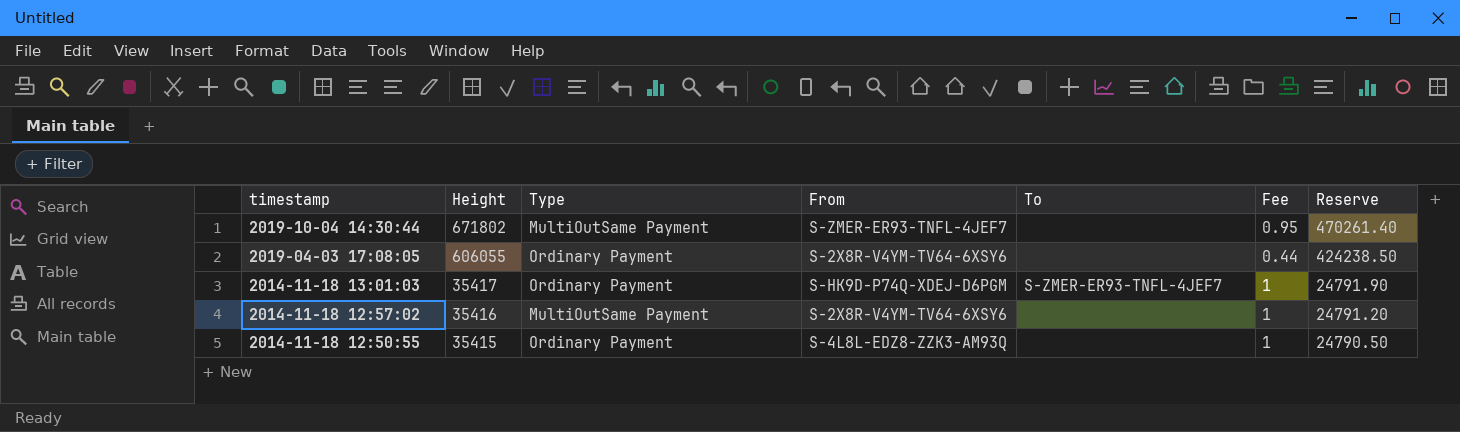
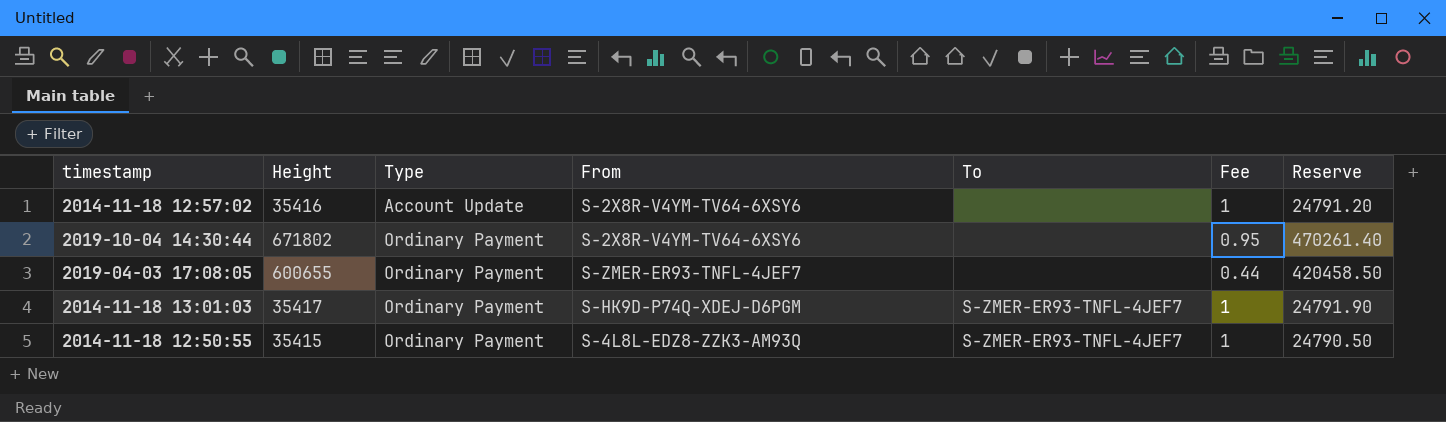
row order: timestamp descending -> Type ascending
2014-11-18 12:57:02 | Type: MultiOutSame Payment -> Account Update
2019-10-04 14:30:44 | Type: MultiOutSame Payment -> Ordinary Payment
2019-10-04 14:30:44 | From: S-ZMER-ER93-TNFL-4JEF7 -> S-2X8R-V4YM-TV64-6XSY6
2019-04-03 17:08:05 | Height: 606055 -> 600655
2019-04-03 17:08:05 | From: S-2X8R-V4YM-TV64-6XSY6 -> S-ZMER-ER93-TNFL-4JEF7
2019-04-03 17:08:05 | Reserve: 424238.50 -> 420458.50
2014-11-18 12:50:55 | To: none -> S-ZMER-ER93-TNFL-4JEF7

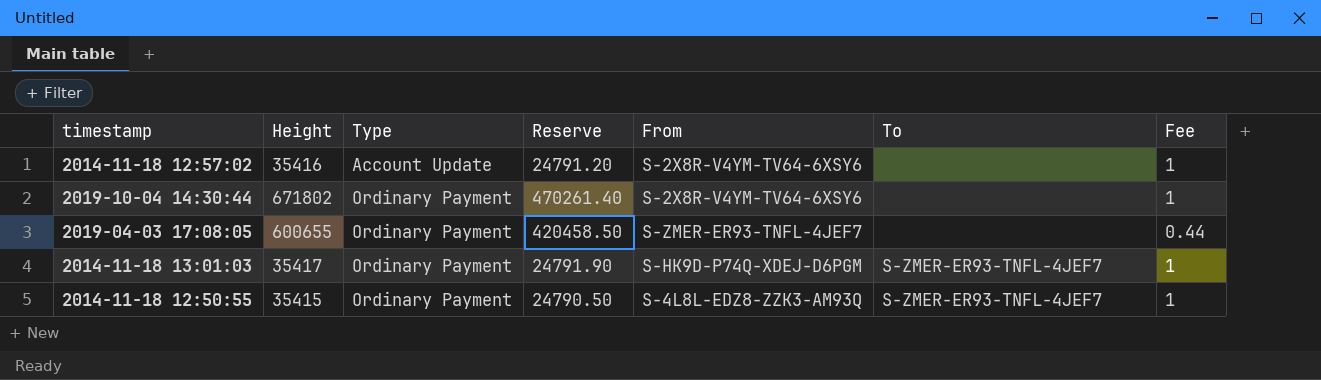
column Reserve | position: 7 -> 4
2019-10-04 14:30:44 | Fee: 0.95 -> 1

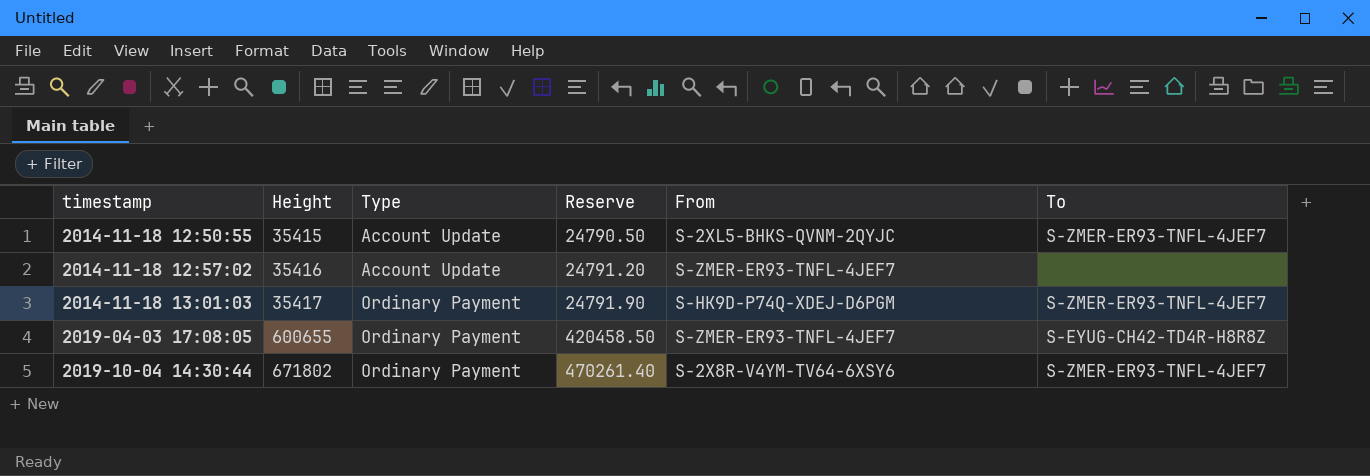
row order: Type ascending -> timestamp ascending
column Fee | position: 7 -> none
2014-11-18 12:50:55 | Type: Ordinary Payment -> Account Update
2014-11-18 12:50:55 | From: S-4L8L-EDZ8-ZZK3-AM93Q -> S-2XL5-BHKS-QVNM-2QYJC
2014-11-18 12:57:02 | From: S-2X8R-V4YM-TV64-6XSY6 -> S-ZMER-ER93-TNFL-4JEF7
2019-04-03 17:08:05 | To: none -> S-EYUG-CH42-TD4R-H8R8Z
2019-10-04 14:30:44 | To: none -> S-ZMER-ER93-TNFL-4JEF7

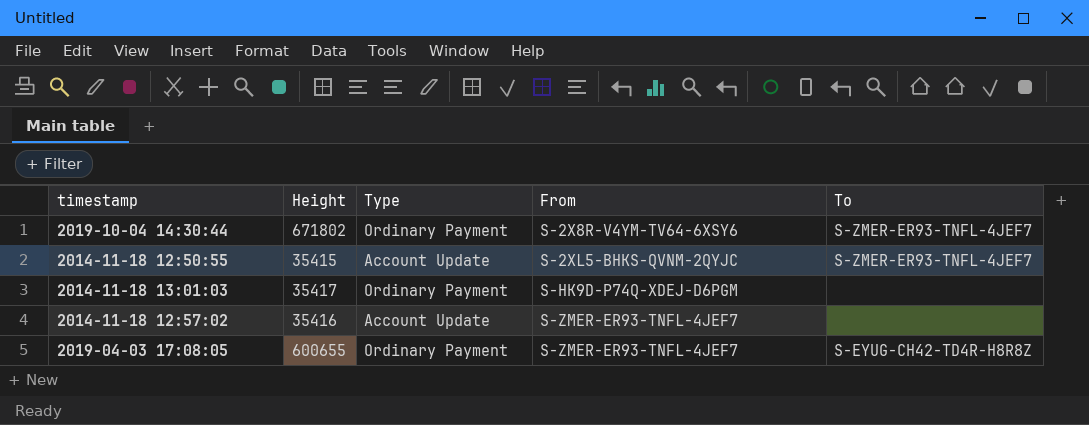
row order: timestamp ascending -> From ascending
column Reserve | formula: [Height] * 0.7 -> none
2014-11-18 13:01:03 | To: S-ZMER-ER93-TNFL-4JEF7 -> none

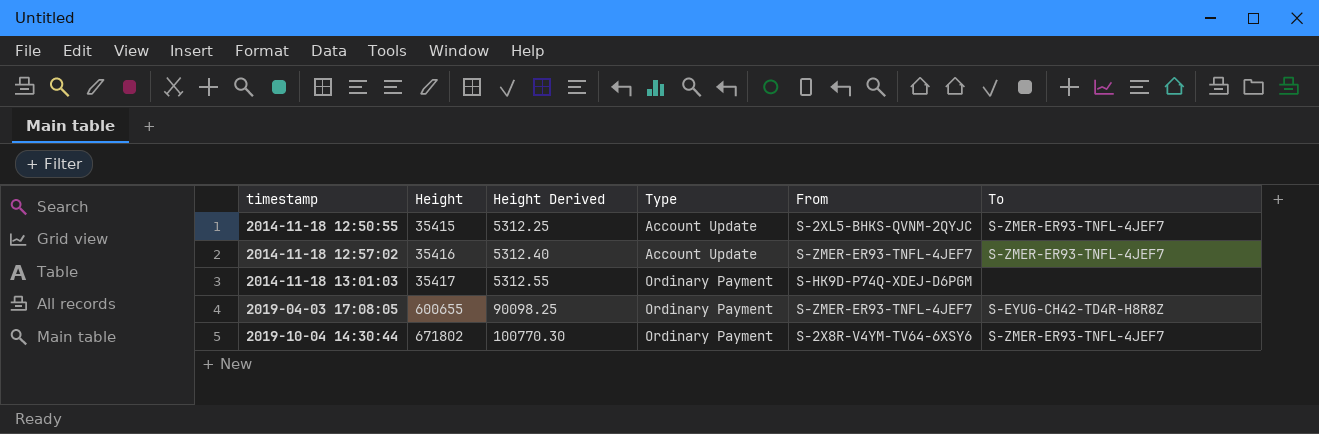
row order: From ascending -> timestamp ascending
column Height Derived | formula: none -> [Height] * 0.15
2014-11-18 12:57:02 | To: none -> S-ZMER-ER93-TNFL-4JEF7

